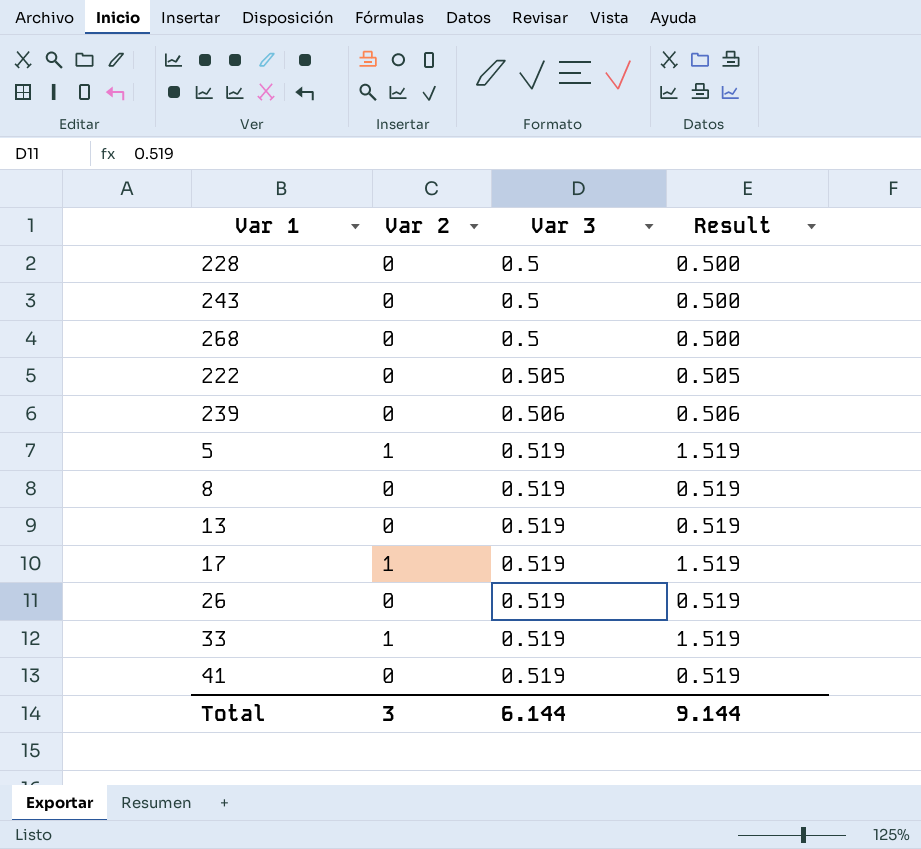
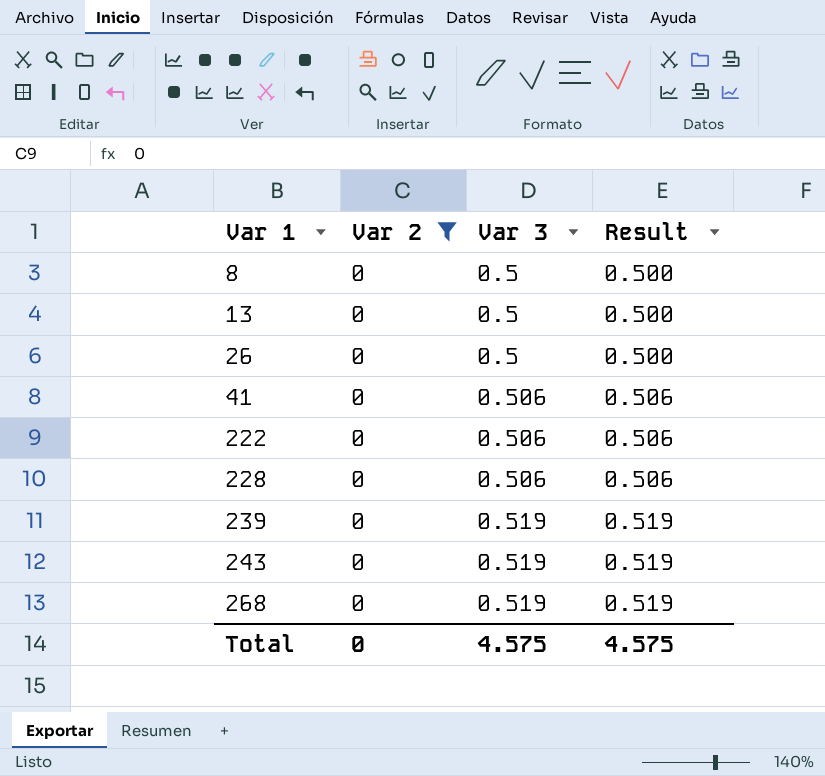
filter: none -> Var 2 = 0
row order: Var 3 ascending -> Var 1 ascending
8 | Var 3: 0.519 -> 0.5
8 | Result: 0.519 -> 0.500
13 | Var 3: 0.519 -> 0.5
13 | Result: 0.519 -> 0.500
26 | Var 3: 0.519 -> 0.5
26 | Result: 0.519 -> 0.500
41 | Var 3: 0.519 -> 0.506
41 | Result: 0.519 -> 0.506
222 | Var 3: 0.505 -> 0.506
222 | Result: 0.505 -> 0.506
228 | Var 3: 0.5 -> 0.506
228 | Result: 0.500 -> 0.506
239 | Var 3: 0.506 -> 0.519
239 | Result: 0.506 -> 0.519
243 | Var 3: 0.5 -> 0.519
243 | Result: 0.500 -> 0.519
268 | Var 3: 0.5 -> 0.519
268 | Result: 0.500 -> 0.519
Total | Var 2: 3 -> 0
Total | Var 3: 6.144 -> 4.575
Total | Result: 9.144 -> 4.575

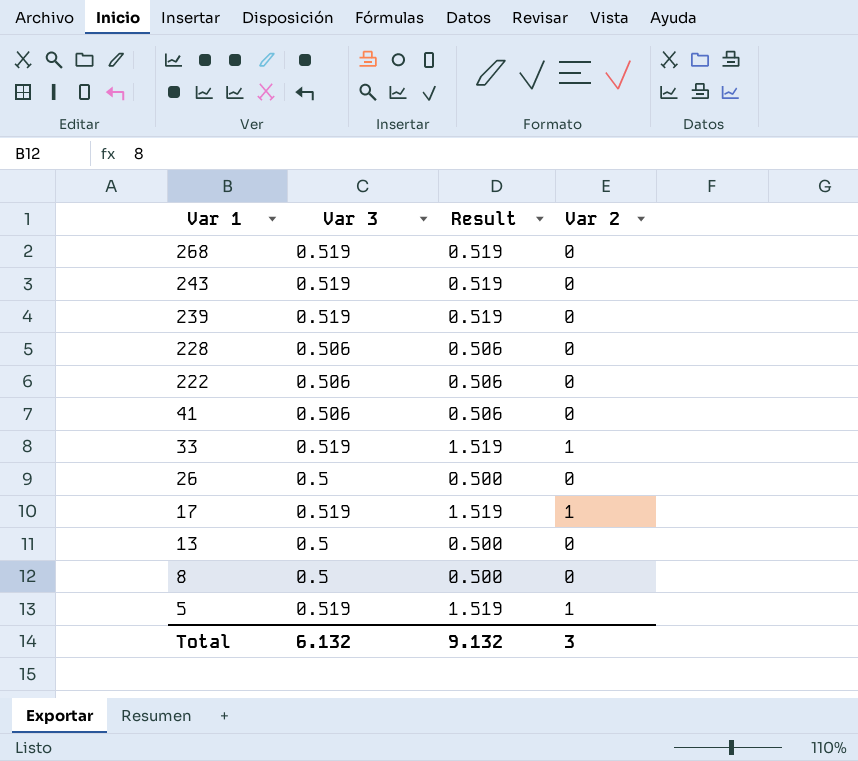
filter: Var 2 = 0 -> none
row order: Var 1 ascending -> Var 1 descending
column Var 2 | position: 2 -> 4
Total | Var 3: 4.575 -> 6.132
Total | Result: 4.575 -> 9.132
Total | Var 2: 0 -> 3

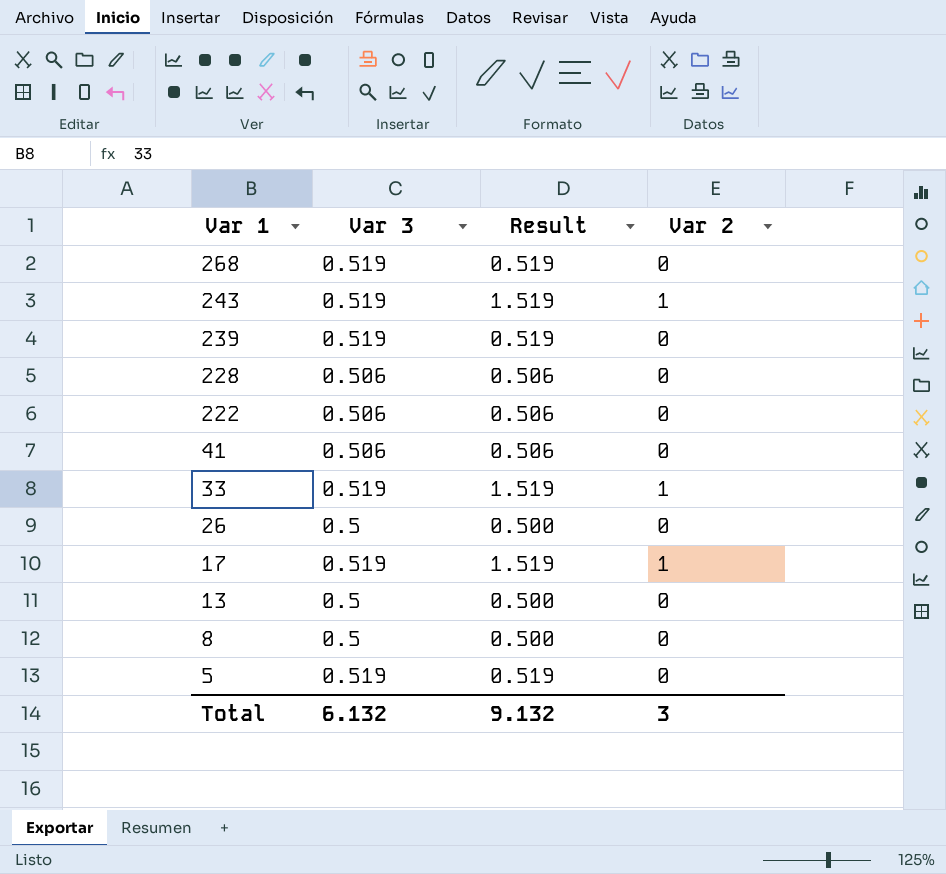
243 | Result: 0.519 -> 1.519
243 | Var 2: 0 -> 1
5 | Result: 1.519 -> 0.519
5 | Var 2: 1 -> 0

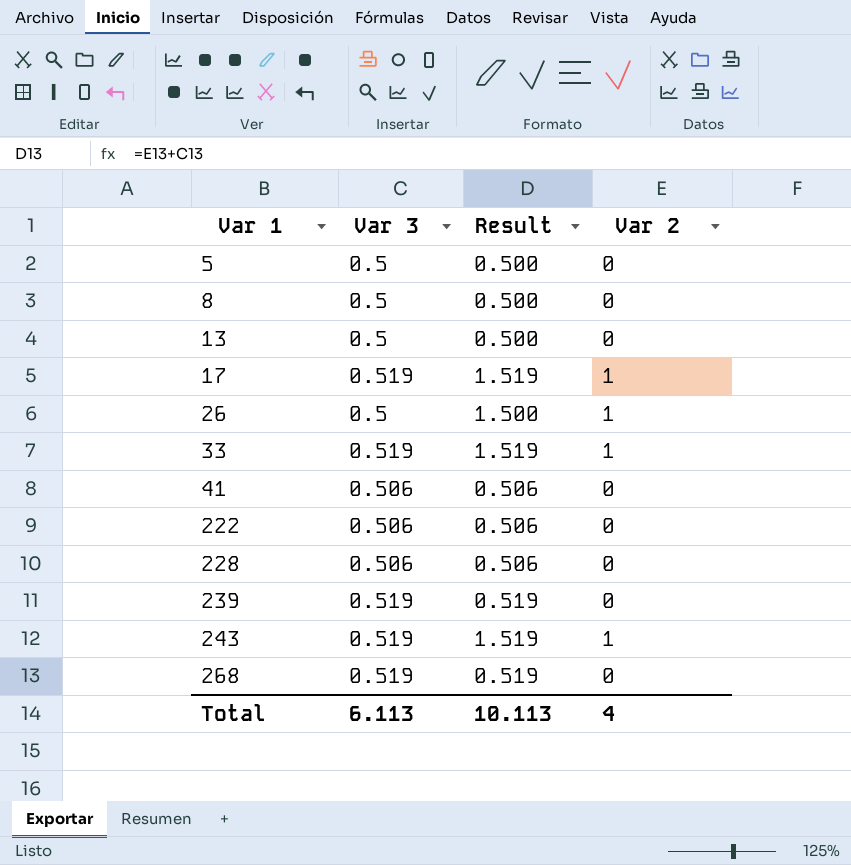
row order: Var 1 descending -> Var 1 ascending
5 | Var 3: 0.519 -> 0.5
5 | Result: 0.519 -> 0.500
26 | Result: 0.500 -> 1.500
26 | Var 2: 0 -> 1
Total | Var 3: 6.132 -> 6.113
Total | Result: 9.132 -> 10.113
Total | Var 2: 3 -> 4

